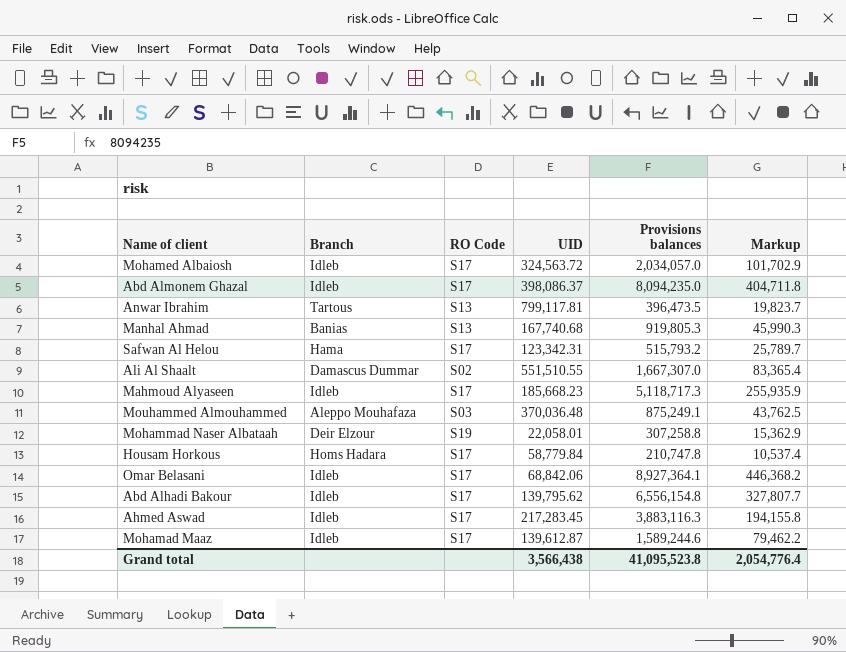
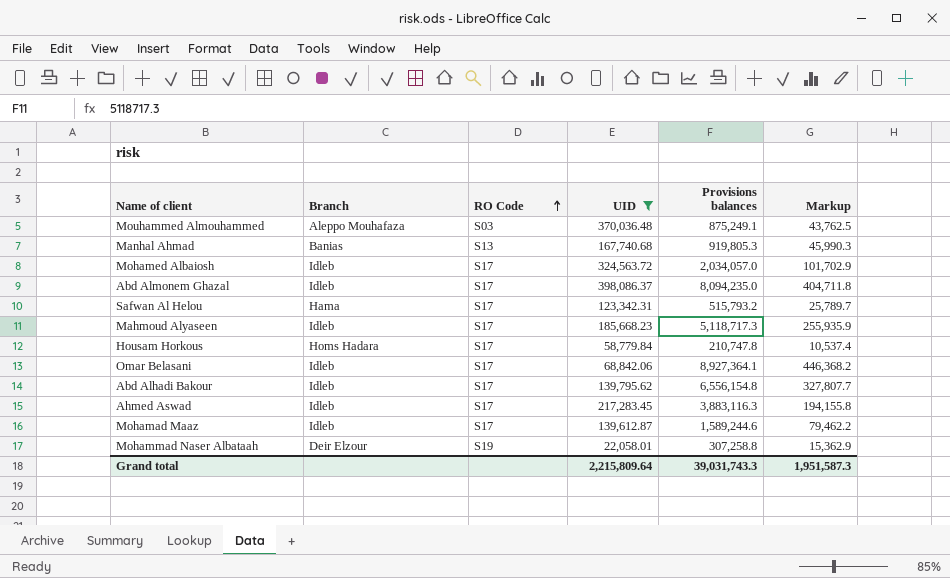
filter: none -> UID <= 398,086.37
row order: none -> RO Code ascending
Grand total | UID: 3,566,438 -> 2,215,809.64
Grand total | Provisions balances: 41,095,523.8 -> 39,031,743.3
Grand total | Markup: 2,054,776.4 -> 1,951,587.3

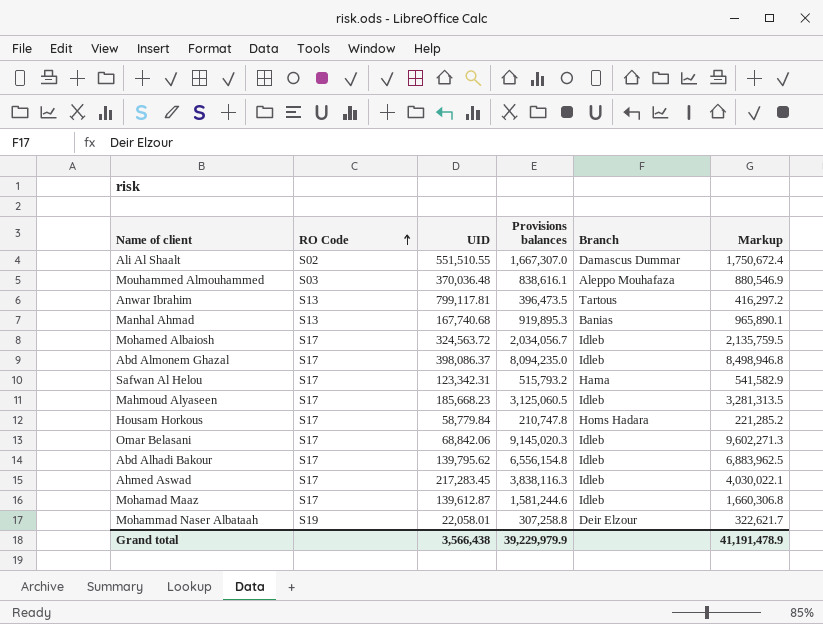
filter: UID <= 398,086.37 -> none
column Branch | position: 2 -> 5
column Markup | formula: [Provisions balances] * 0.05 -> [Provisions balances] * 1.05
Mouhammed Almouhammed | Provisions balances: 875,249.1 -> 838,616.1
Manhal Ahmad | Provisions balances: 919,805.3 -> 919,895.3
Mohamed Albaiosh | Provisions balances: 2,034,057.0 -> 2,034,056.7
Mahmoud Alyaseen | Provisions balances: 5,118,717.3 -> 3,125,060.5
Omar Belasani | Provisions balances: 8,927,364.1 -> 9,145,020.3
Ahmed Aswad | Provisions balances: 3,883,116.3 -> 3,838,116.3
Mohamad Maaz | Provisions balances: 1,589,244.6 -> 1,581,244.6
Grand total | UID: 2,215,809.64 -> 3,566,438
Grand total | Provisions balances: 39,031,743.3 -> 39,229,979.9
Grand total | Markup: 1,951,587.3 -> 41,191,478.9

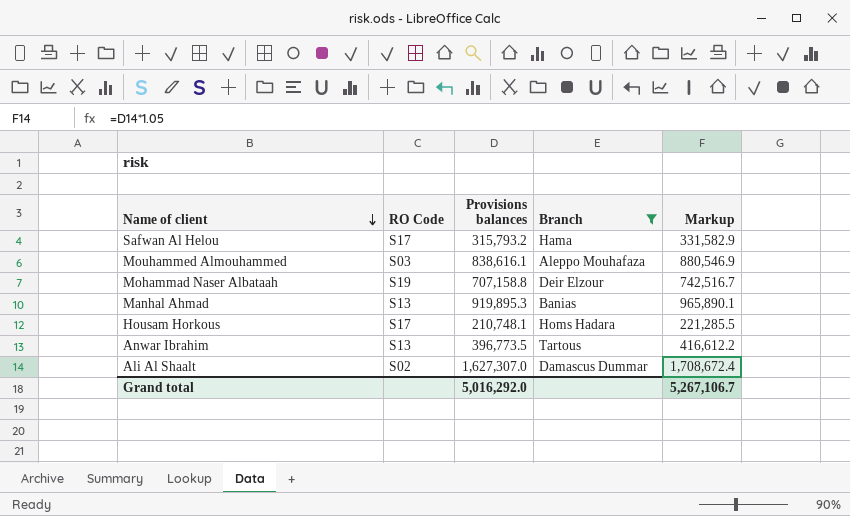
filter: none -> Branch != Idleb
row order: RO Code ascending -> Name of client descending
column UID | position: 3 -> none
Safwan Al Helou | Provisions balances: 515,793.2 -> 315,793.2
Safwan Al Helou | Markup: 541,582.9 -> 331,582.9
Mohammad Naser Albataah | Provisions balances: 307,258.8 -> 707,158.8
Mohammad Naser Albataah | Markup: 322,621.7 -> 742,516.7
Housam Horkous | Provisions balances: 210,747.8 -> 210,748.1
Housam Horkous | Markup: 221,285.2 -> 221,285.5
Anwar Ibrahim | Provisions balances: 396,473.5 -> 396,773.5
Anwar Ibrahim | Markup: 416,297.2 -> 416,612.2
Ali Al Shaalt | Provisions balances: 1,667,307.0 -> 1,627,307.0
Ali Al Shaalt | Markup: 1,750,672.4 -> 1,708,672.4
Grand total | Provisions balances: 39,229,979.9 -> 5,016,292.0
Grand total | Markup: 41,191,478.9 -> 5,267,106.7

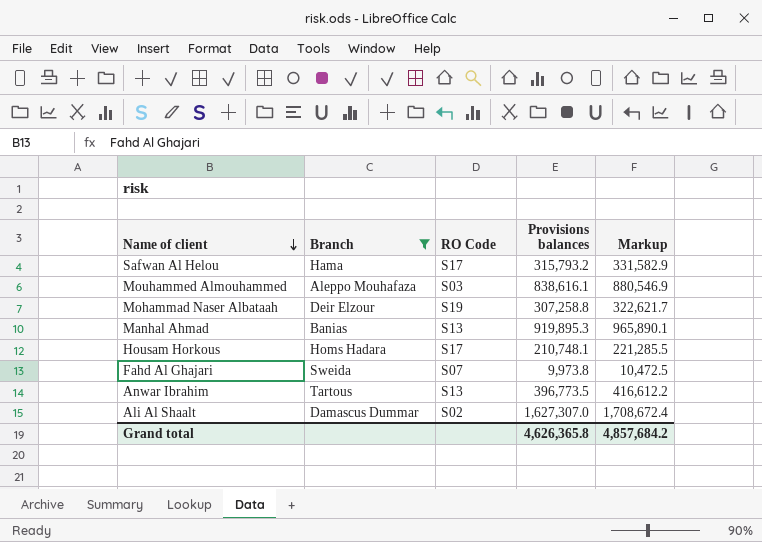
column Branch | position: 4 -> 2
Mohammad Naser Albataah | Provisions balances: 707,158.8 -> 307,258.8
Mohammad Naser Albataah | Markup: 742,516.7 -> 322,621.7
row Fahd Al Ghajari: none -> Sweida | S07 | 9,973.8 | 10,472.5
Grand total | Provisions balances: 5,016,292.0 -> 4,626,365.8
Grand total | Markup: 5,267,106.7 -> 4,857,684.2

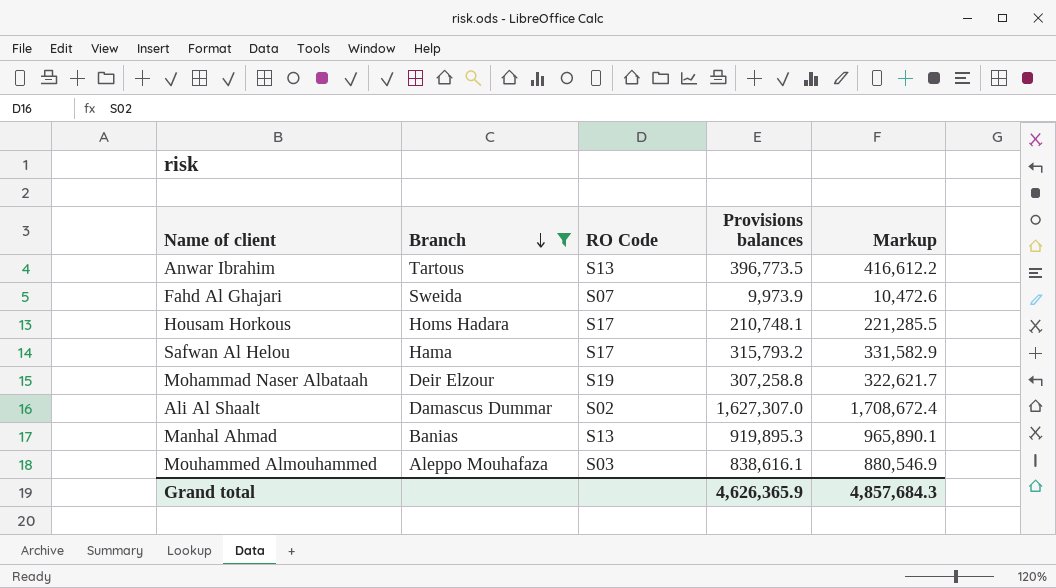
row order: Name of client descending -> Branch descending
Fahd Al Ghajari | Provisions balances: 9,973.8 -> 9,973.9
Fahd Al Ghajari | Markup: 10,472.5 -> 10,472.6
Grand total | Provisions balances: 4,626,365.8 -> 4,626,365.9
Grand total | Markup: 4,857,684.2 -> 4,857,684.3

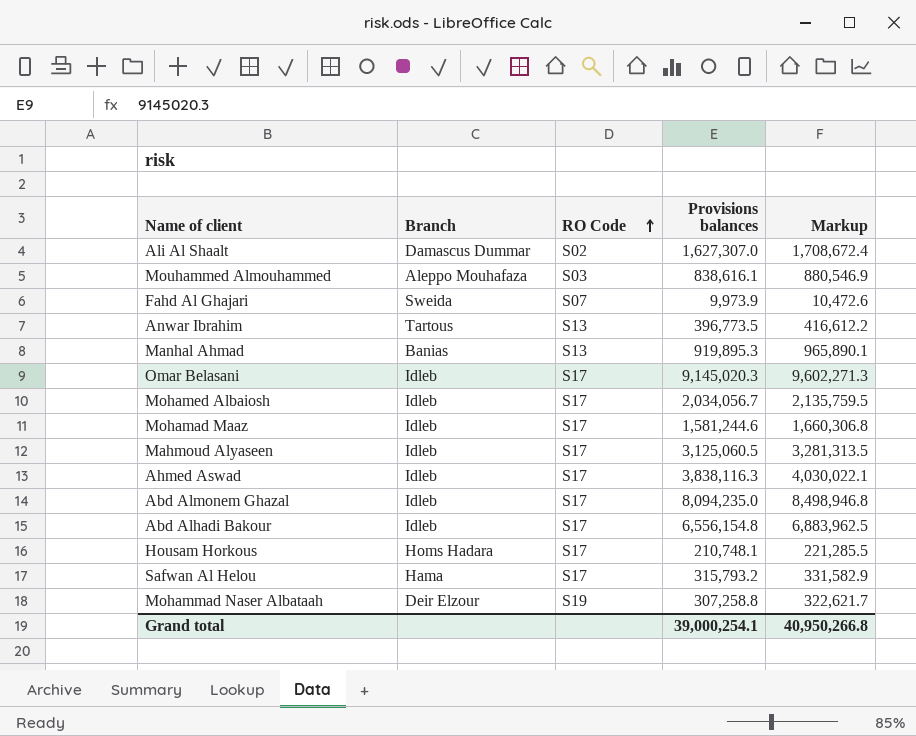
filter: Branch != Idleb -> none
row order: Branch descending -> RO Code ascending
Grand total | Provisions balances: 4,626,365.9 -> 39,000,254.1
Grand total | Markup: 4,857,684.3 -> 40,950,266.8

